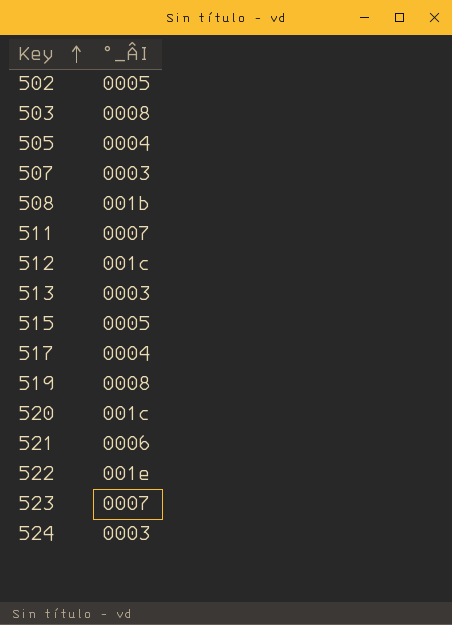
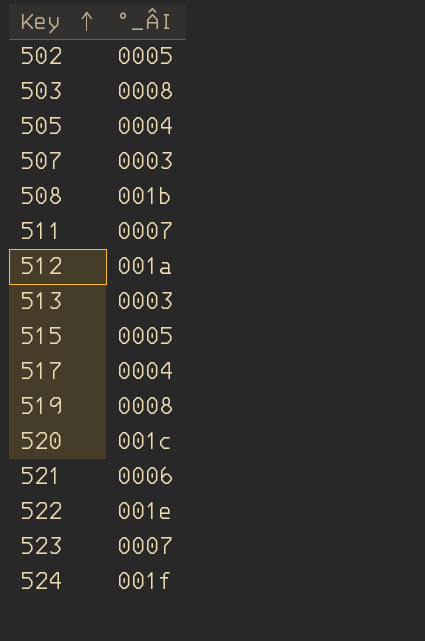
512 | °_ÂI: 001c -> 001a
524 | °_ÂI: 0003 -> 001f

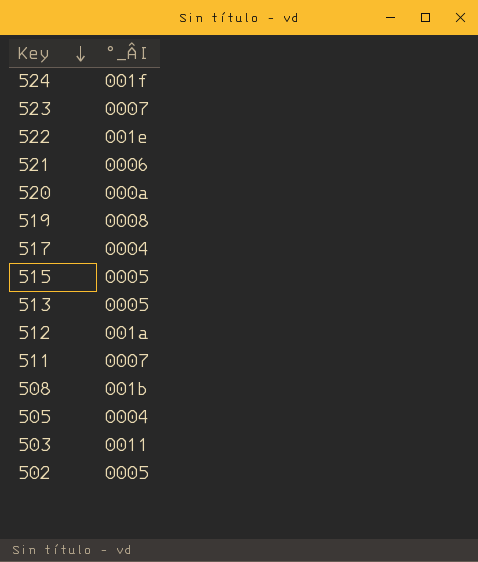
row order: Key ascending -> Key descending
row 507: 0003 -> none
520 | °_ÂI: 001c -> 000a
513 | °_ÂI: 0003 -> 0005
503 | °_ÂI: 0008 -> 0011

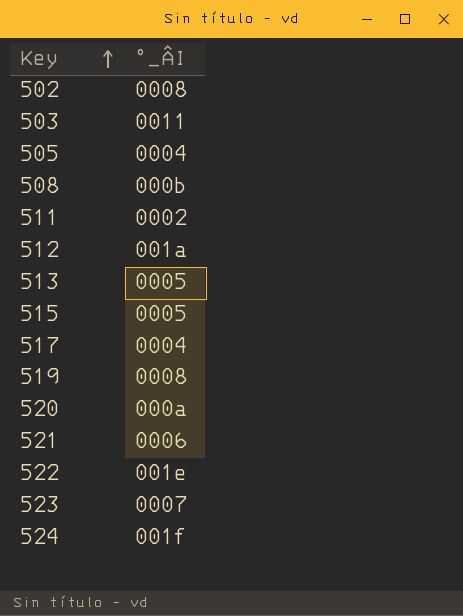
row order: Key descending -> Key ascending
502 | °_ÂI: 0005 -> 0008
508 | °_ÂI: 001b -> 000b
511 | °_ÂI: 0007 -> 0002

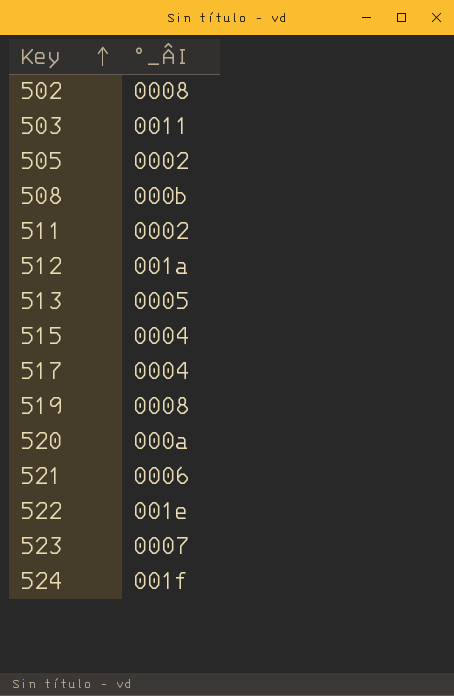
505 | °_ÂI: 0004 -> 0002
515 | °_ÂI: 0005 -> 0004

